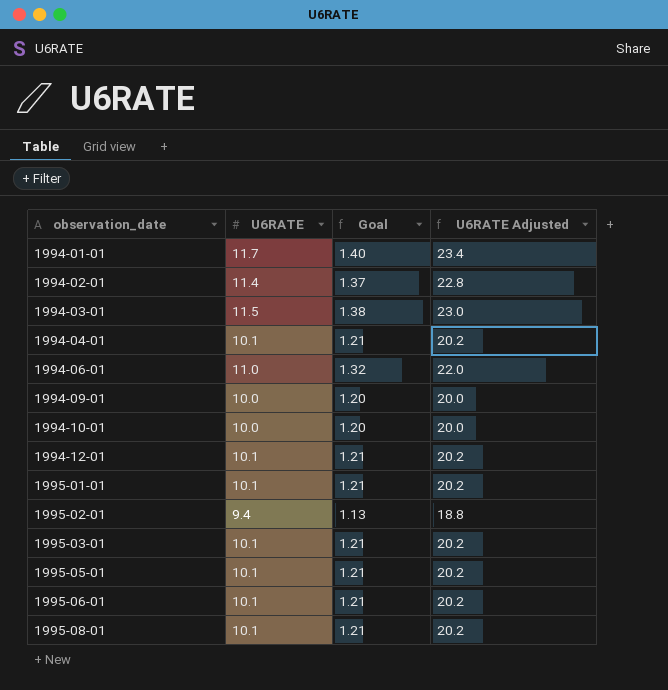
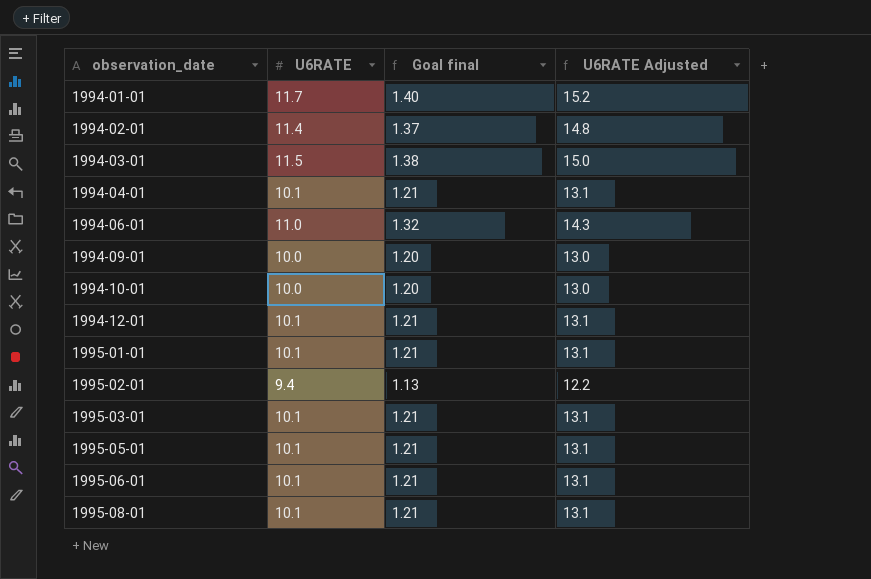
column name: Goal -> Goal final
column U6RATE Adjusted | formula: [U6RATE] * 2 -> [U6RATE] * 1.3

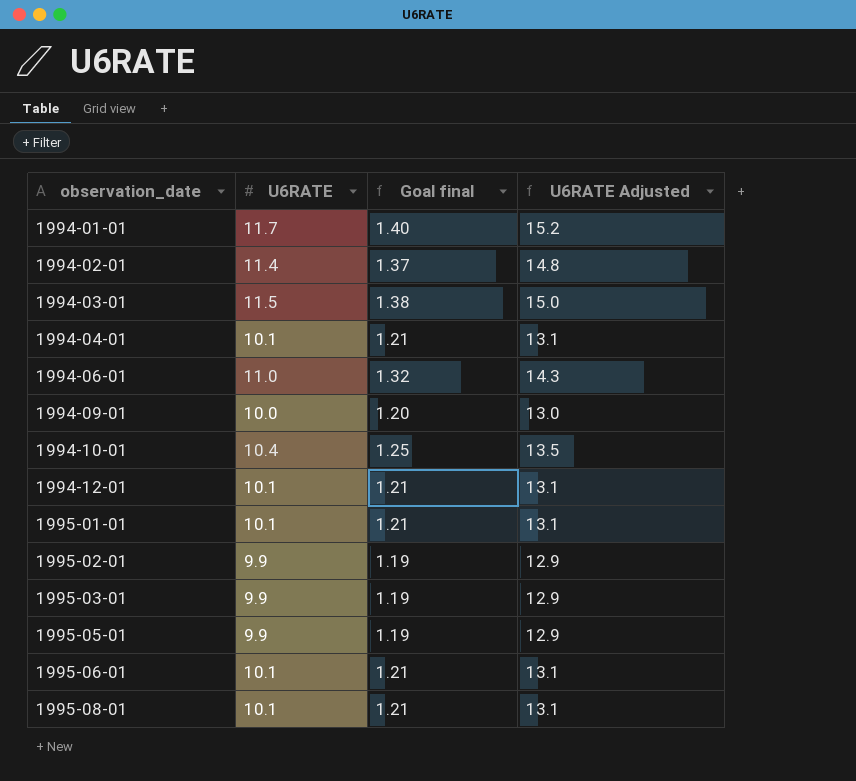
1994-10-01 | U6RATE: 10.0 -> 10.4
1994-10-01 | Goal final: 1.20 -> 1.25
1994-10-01 | U6RATE Adjusted: 13.0 -> 13.5
1995-02-01 | U6RATE: 9.4 -> 9.9
1995-02-01 | Goal final: 1.13 -> 1.19
1995-02-01 | U6RATE Adjusted: 12.2 -> 12.9
1995-03-01 | U6RATE: 10.1 -> 9.9
1995-03-01 | Goal final: 1.21 -> 1.19
1995-03-01 | U6RATE Adjusted: 13.1 -> 12.9
1995-05-01 | U6RATE: 10.1 -> 9.9
1995-05-01 | Goal final: 1.21 -> 1.19
1995-05-01 | U6RATE Adjusted: 13.1 -> 12.9

